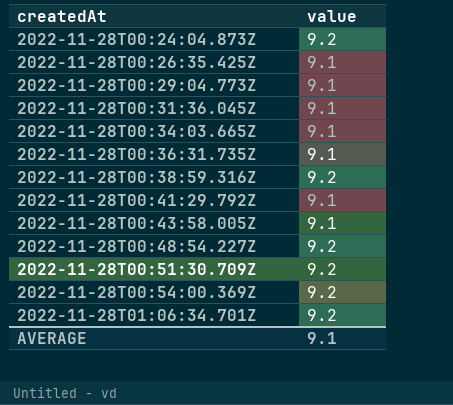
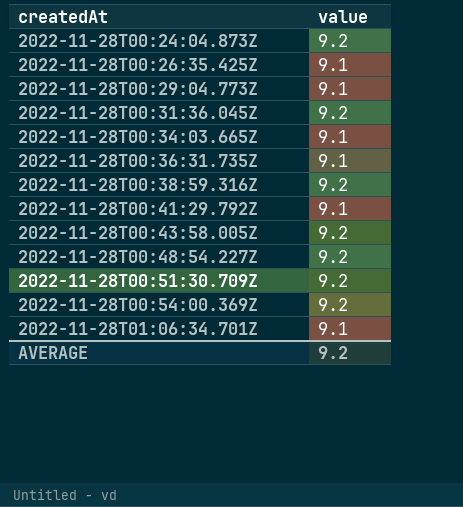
2022-11-28T00:31:36.045Z | value: 9.1 -> 9.2
2022-11-28T00:43:58.005Z | value: 9.1 -> 9.2
2022-11-28T01:06:34.701Z | value: 9.2 -> 9.1
AVERAGE | value: 9.1 -> 9.2

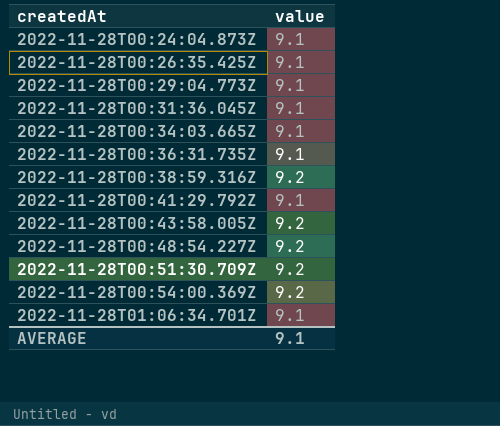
2022-11-28T00:24:04.873Z | value: 9.2 -> 9.1
2022-11-28T00:31:36.045Z | value: 9.2 -> 9.1
AVERAGE | value: 9.2 -> 9.1

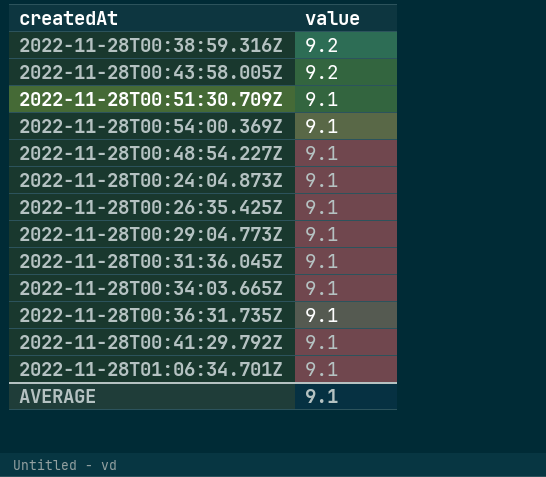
row order: createdAt ascending -> value descending
2022-11-28T00:51:30.709Z | value: 9.2 -> 9.1
2022-11-28T00:54:00.369Z | value: 9.2 -> 9.1
2022-11-28T00:48:54.227Z | value: 9.2 -> 9.1

